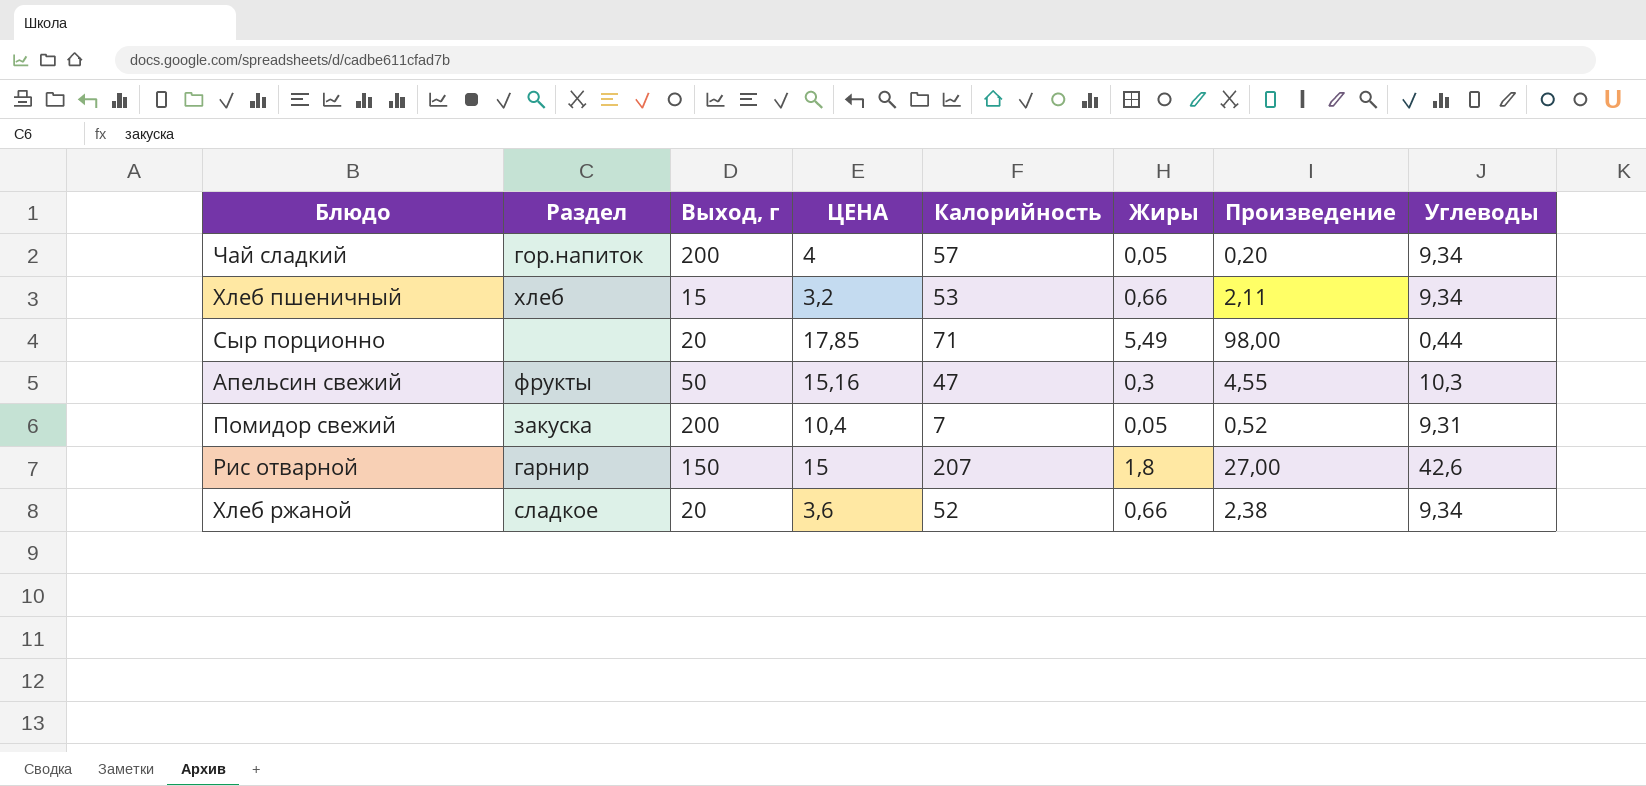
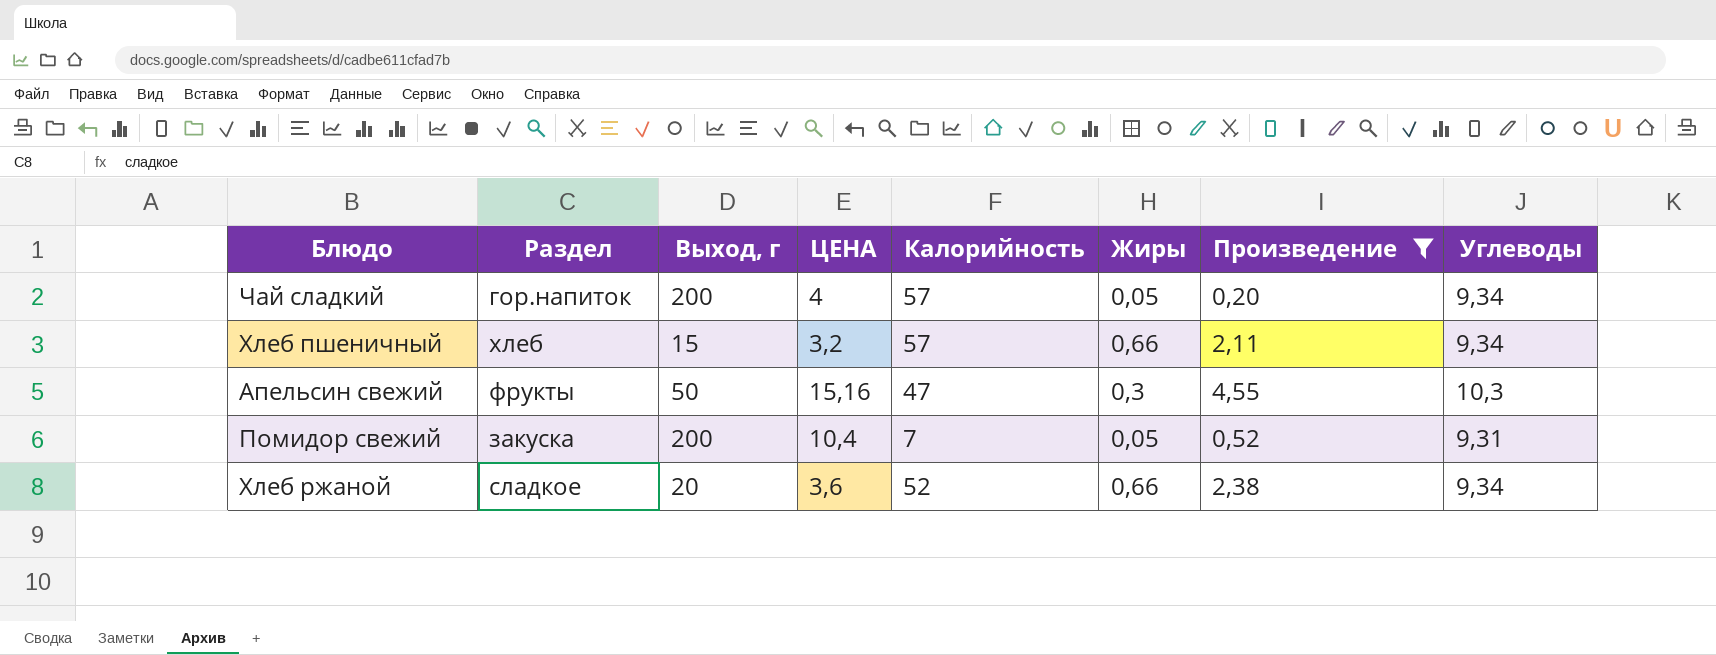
filter: none -> Произведение <= 4,55
Хлеб пшеничный | Калорийность: 53 -> 57

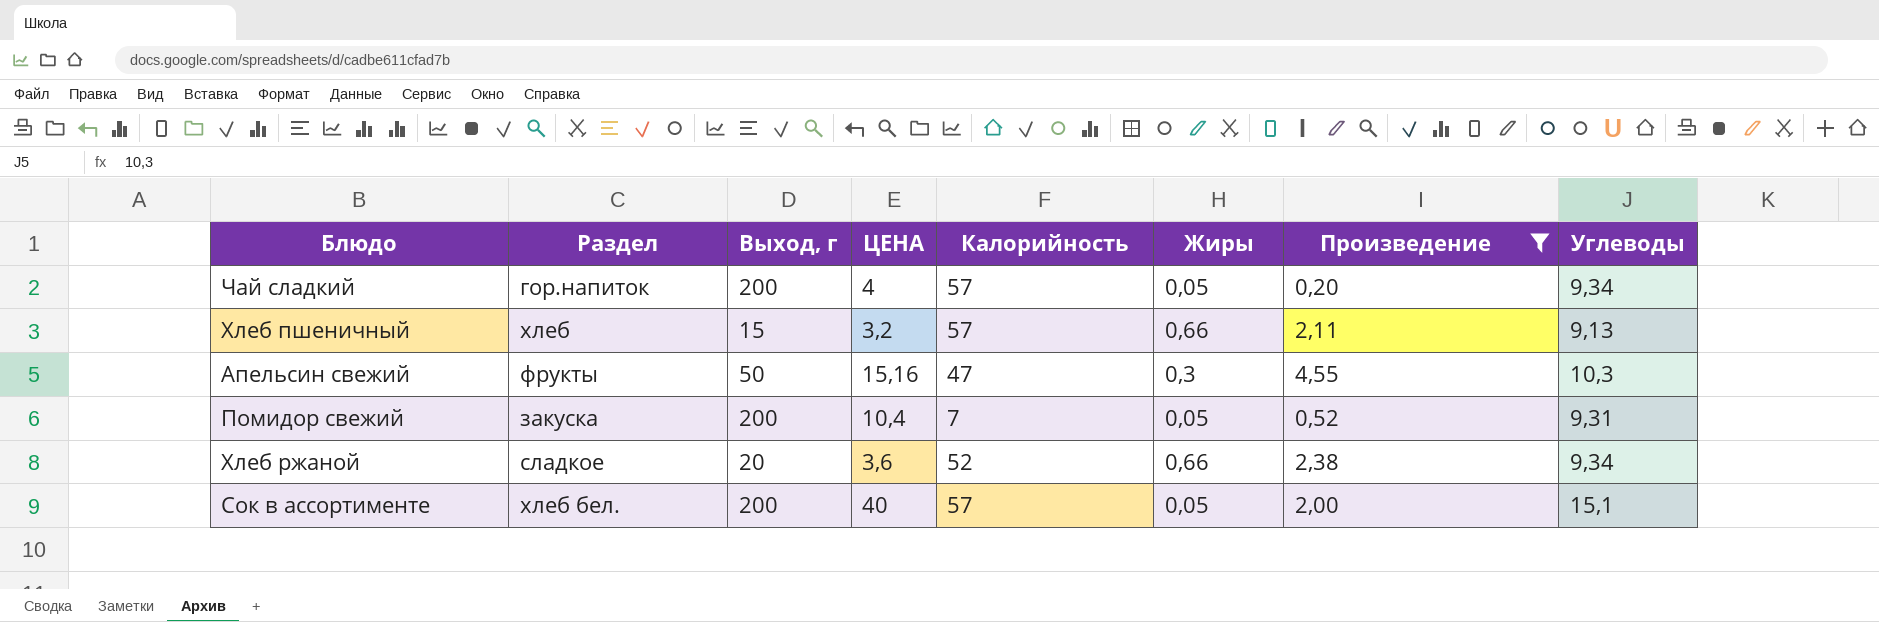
Хлеб пшеничный | Углеводы: 9,34 -> 9,13
row Сок в ассортименте: none -> хлеб бел. | 200 | 40 | 57 | 0,05 | 2,00 | 15,1

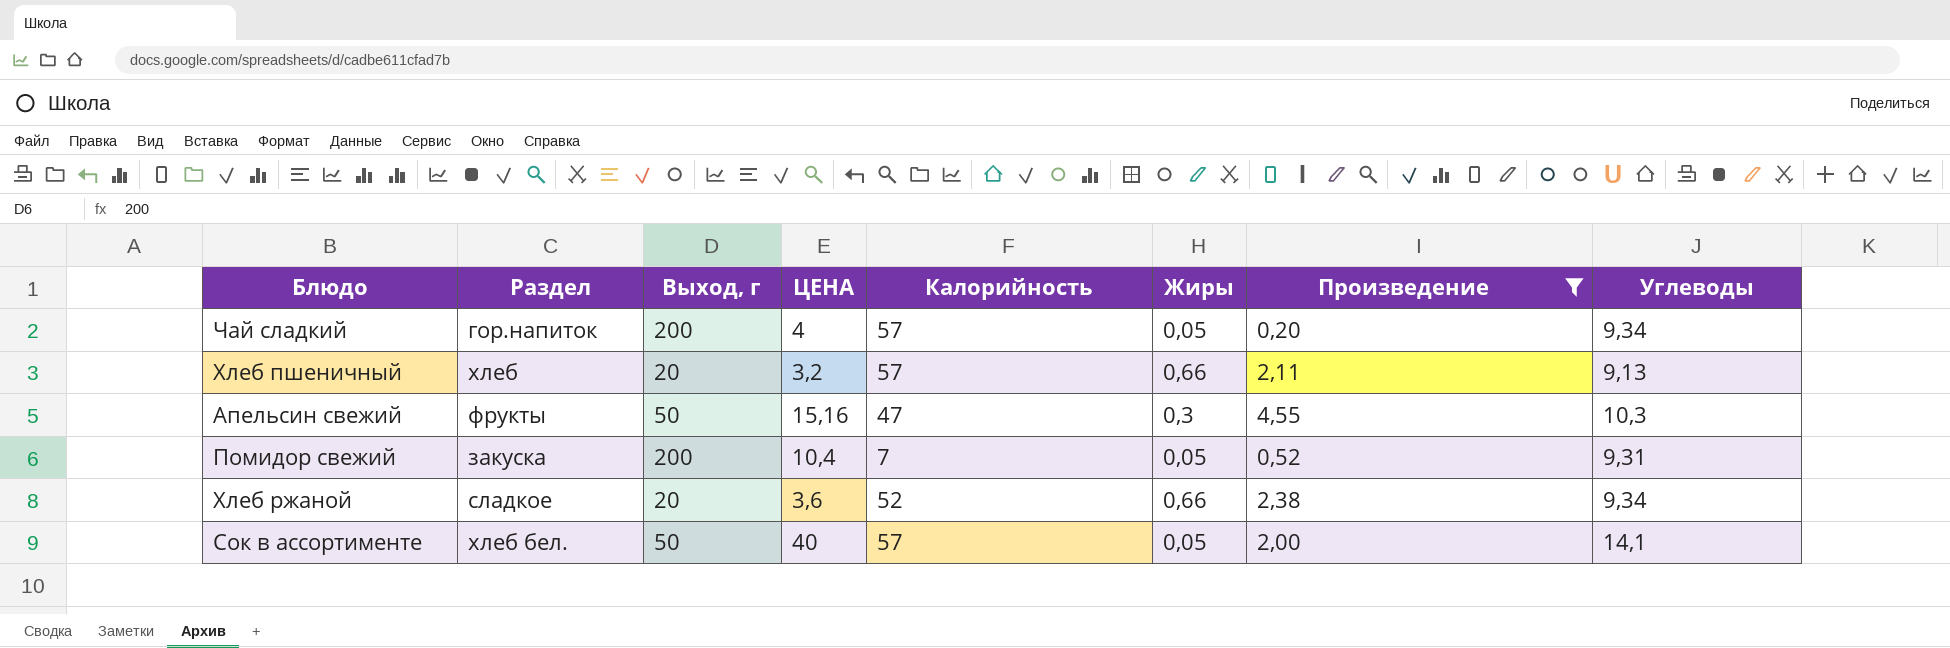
Хлеб пшеничный | Выход, г: 15 -> 20
Сок в ассортименте | Выход, г: 200 -> 50
Сок в ассортименте | Углеводы: 15,1 -> 14,1

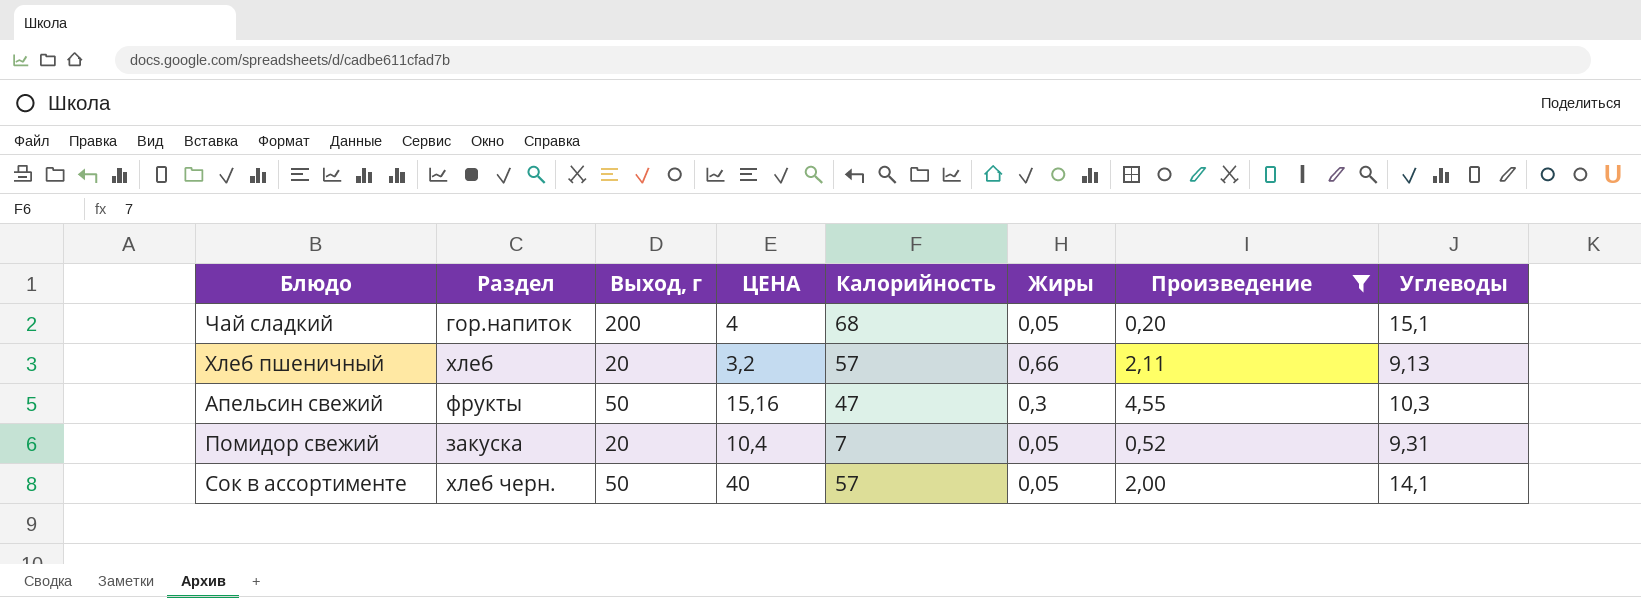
row Хлеб ржаной: сладкое | 20 | 3,6 | 52 | 0,66 | 2,38 | 9,34 -> none
Чай сладкий | Калорийность: 57 -> 68
Чай сладкий | Углеводы: 9,34 -> 15,1
Помидор свежий | Выход, г: 200 -> 20
Сок в ассортименте | Раздел: хлеб бел. -> хлеб черн.

